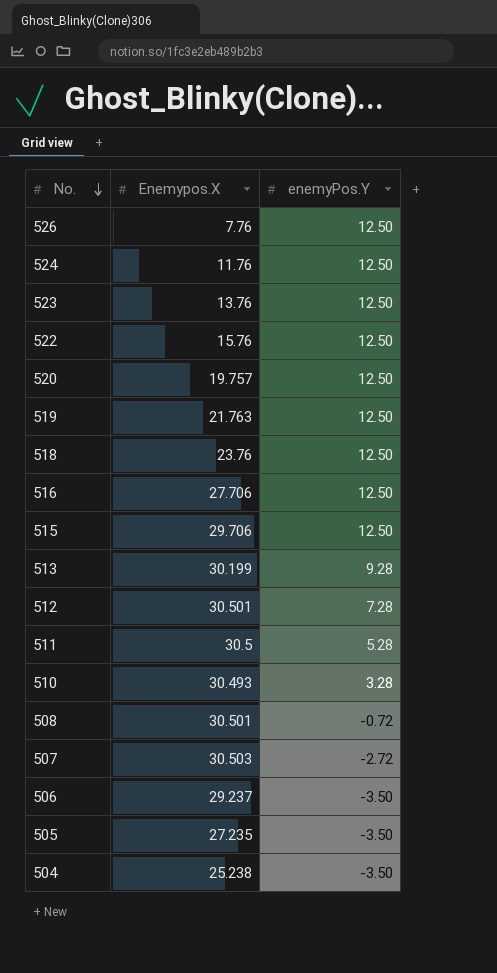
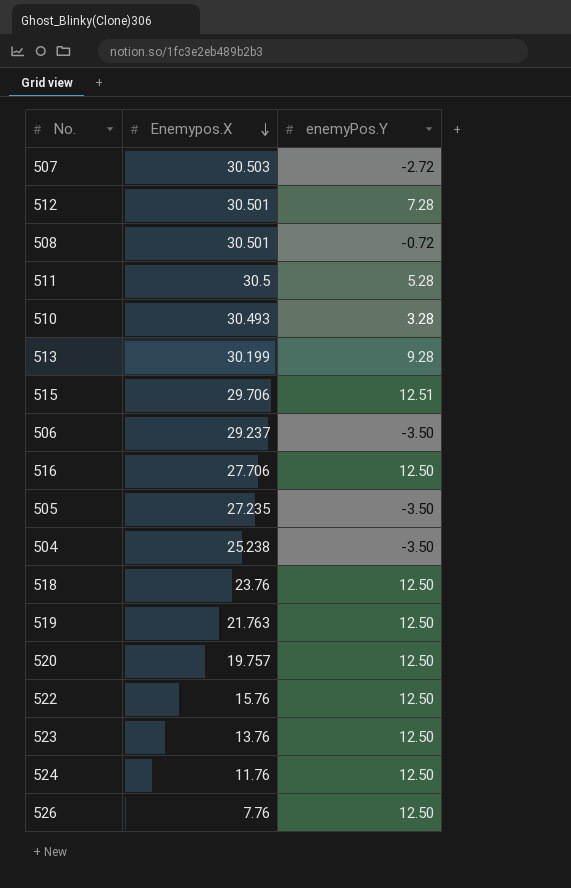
row order: No. descending -> Enemypos.X descending
515 | enemyPos.Y: 12.50 -> 12.51

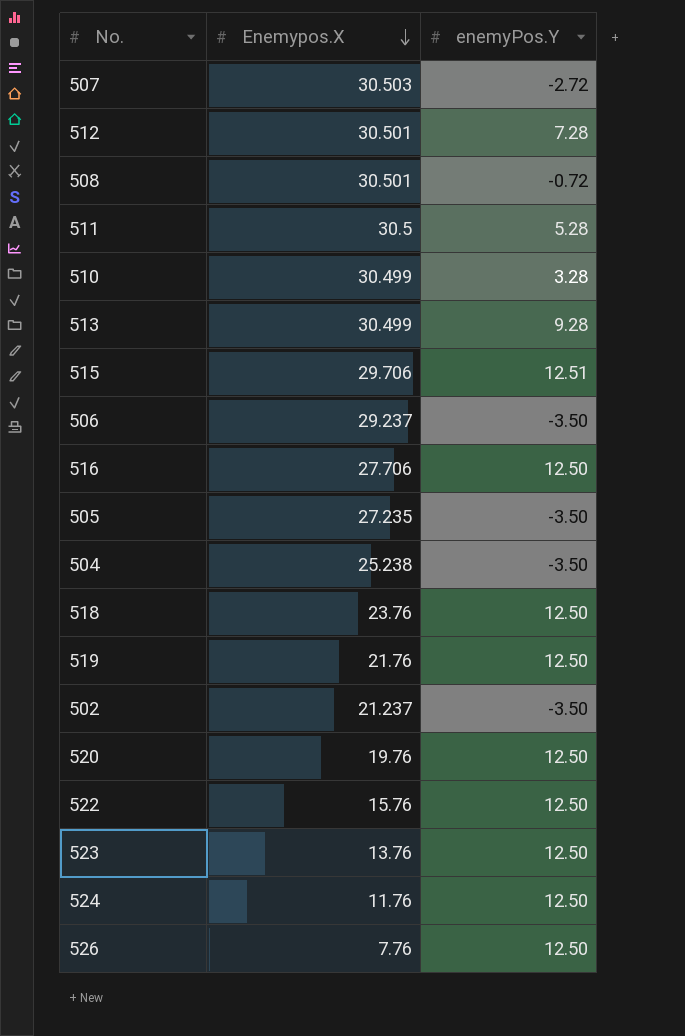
510 | Enemypos.X: 30.493 -> 30.499
513 | Enemypos.X: 30.199 -> 30.499
519 | Enemypos.X: 21.763 -> 21.76
row 502: none -> 21.237 | -3.50
520 | Enemypos.X: 19.757 -> 19.76

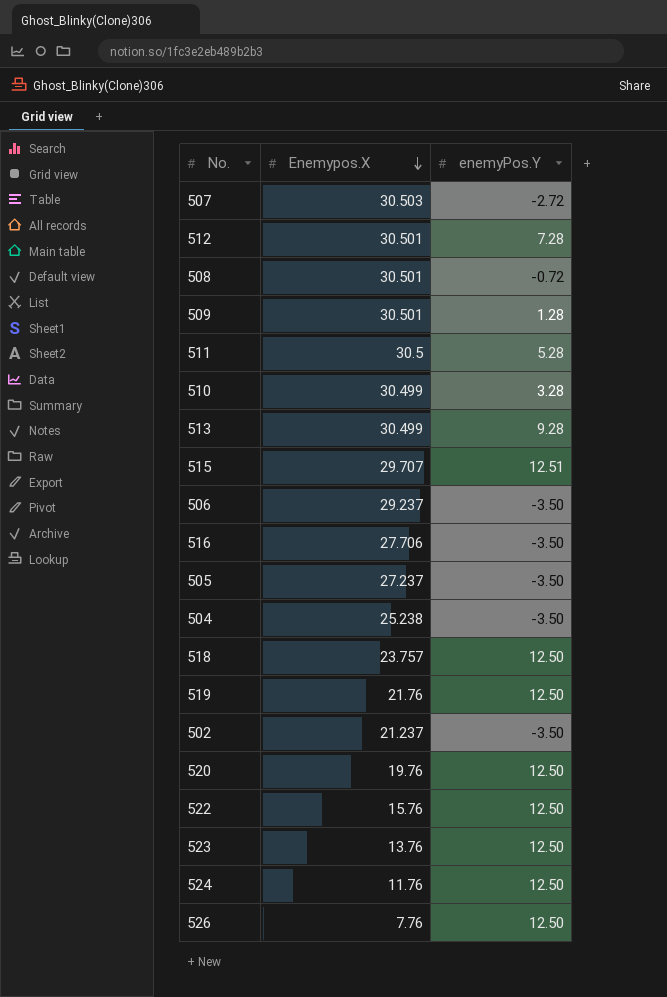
row 509: none -> 30.501 | 1.28
515 | Enemypos.X: 29.706 -> 29.707
516 | enemyPos.Y: 12.50 -> -3.50
505 | Enemypos.X: 27.235 -> 27.237
518 | Enemypos.X: 23.76 -> 23.757

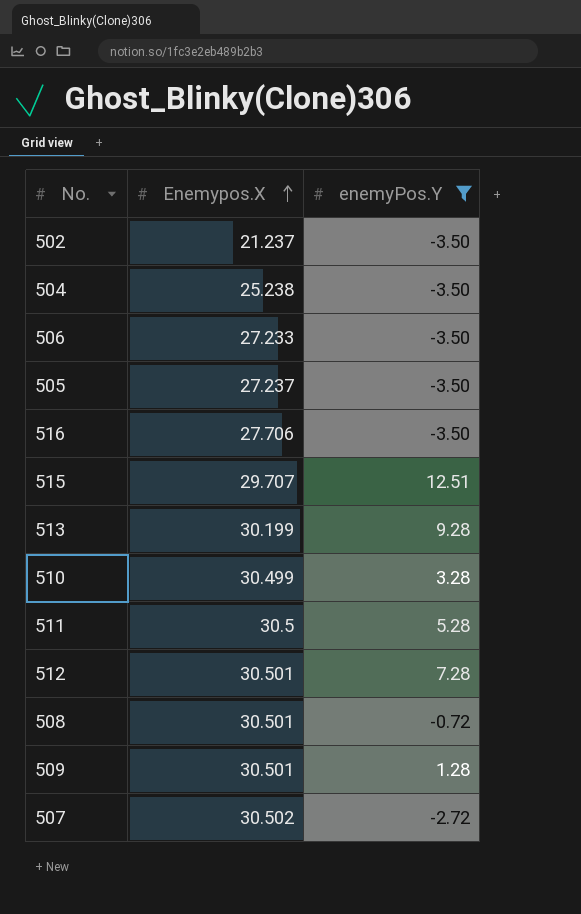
filter: none -> enemyPos.Y != 12.50
row order: Enemypos.X descending -> Enemypos.X ascending
506 | Enemypos.X: 29.237 -> 27.233
513 | Enemypos.X: 30.499 -> 30.199
507 | Enemypos.X: 30.503 -> 30.502

